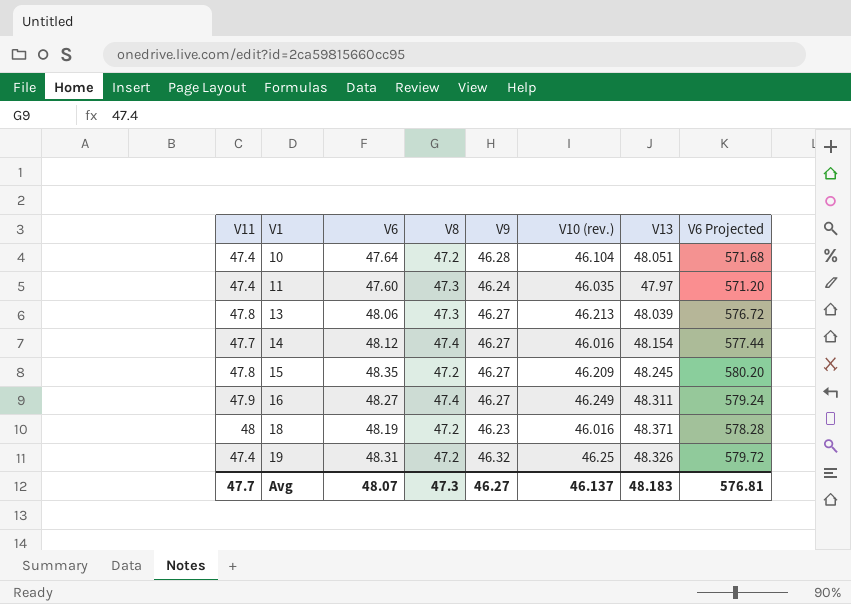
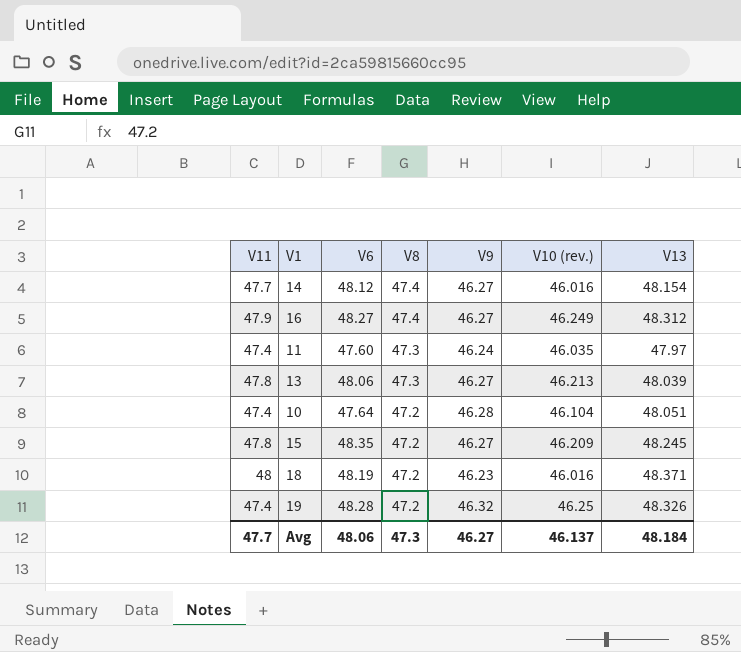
row order: V1 ascending -> V8 descending
column V6 Projected | formula: [V6] * 12 -> none
16 | V13: 48.311 -> 48.312
19 | V6: 48.31 -> 48.28
Avg | V6: 48.07 -> 48.06
Avg | V13: 48.183 -> 48.184

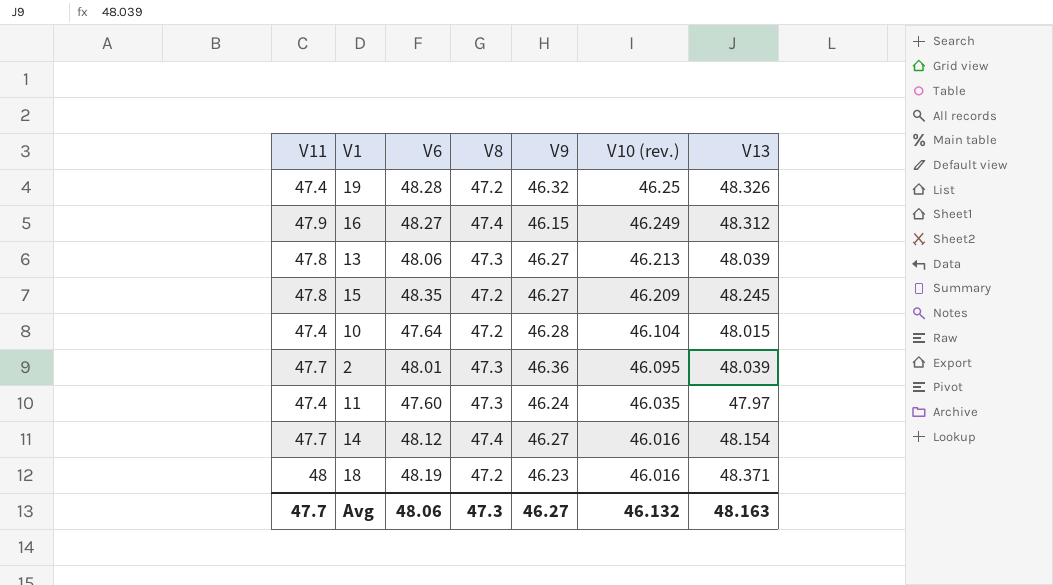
row order: V8 descending -> V10 (rev.) descending
16 | V9: 46.27 -> 46.15
10 | V13: 48.051 -> 48.015
row 2: none -> 47.7 | 48.01 | 47.3 | 46.36 | 46.095 | 48.039
Avg | V10 (rev.): 46.137 -> 46.132
Avg | V13: 48.184 -> 48.163

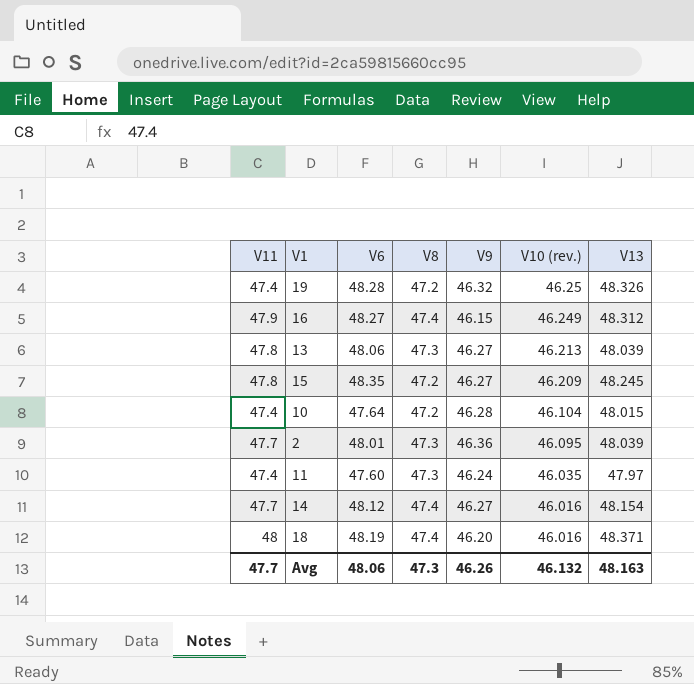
18 | V8: 47.2 -> 47.4
18 | V9: 46.23 -> 46.20
Avg | V9: 46.27 -> 46.26

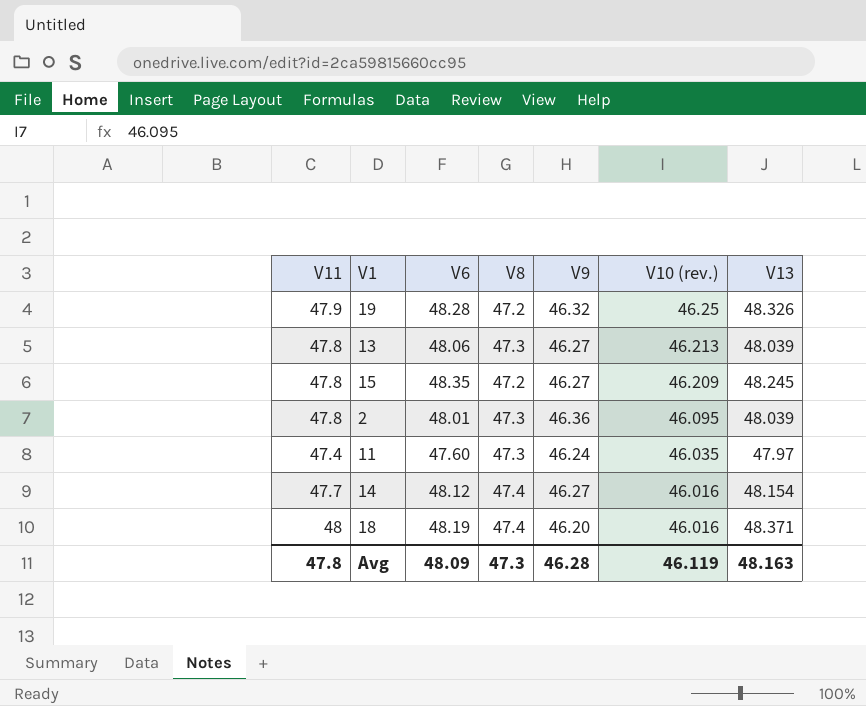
row 16: 47.9 | 48.27 | 47.4 | 46.15 | 46.249 | 48.312 -> none
row 10: 47.4 | 47.64 | 47.2 | 46.28 | 46.104 | 48.015 -> none
19 | V11: 47.4 -> 47.9
2 | V11: 47.7 -> 47.8
Avg | V11: 47.7 -> 47.8
Avg | V6: 48.06 -> 48.09
Avg | V9: 46.26 -> 46.28
Avg | V10 (rev.): 46.132 -> 46.119

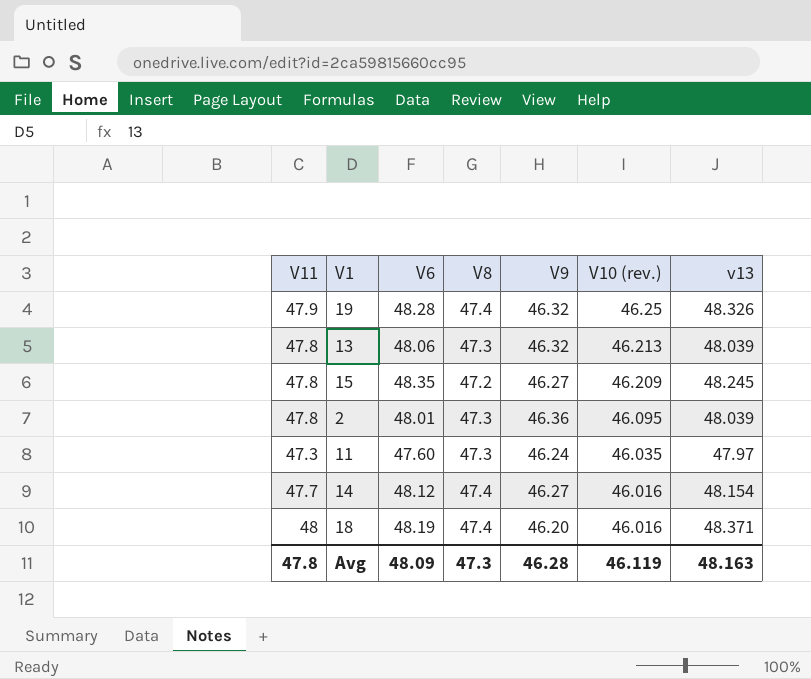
column name: V13 -> v13
19 | V8: 47.2 -> 47.4
13 | V9: 46.27 -> 46.32
11 | V11: 47.4 -> 47.3

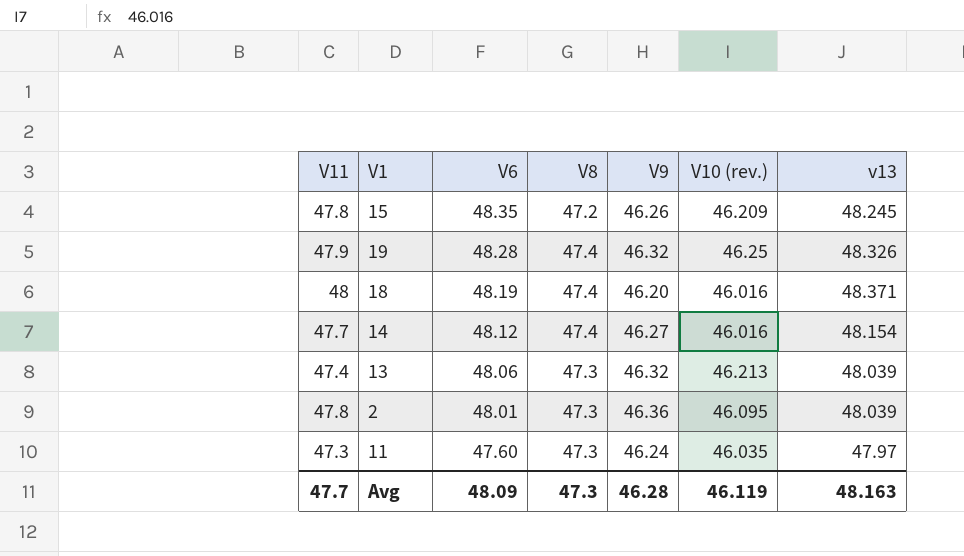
row order: V10 (rev.) descending -> V6 descending
15 | V9: 46.27 -> 46.26
13 | V11: 47.8 -> 47.4
Avg | V11: 47.8 -> 47.7

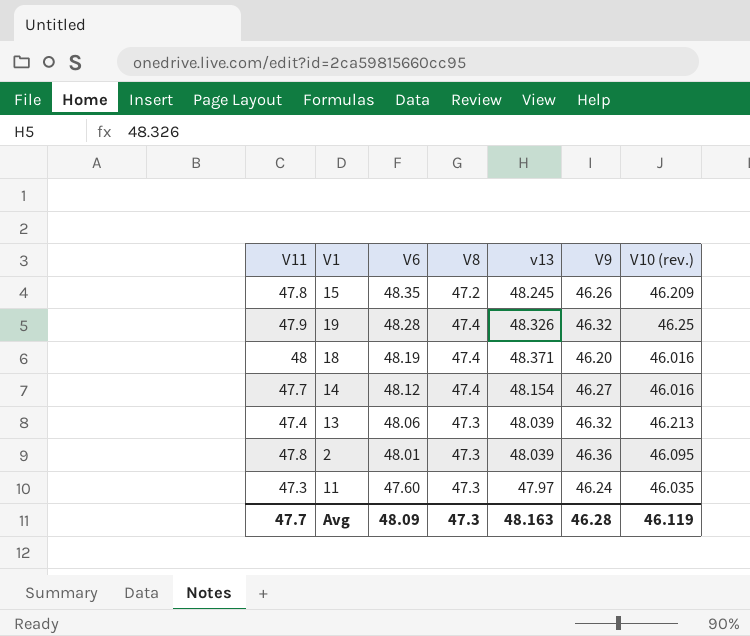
column v13 | position: 7 -> 5

